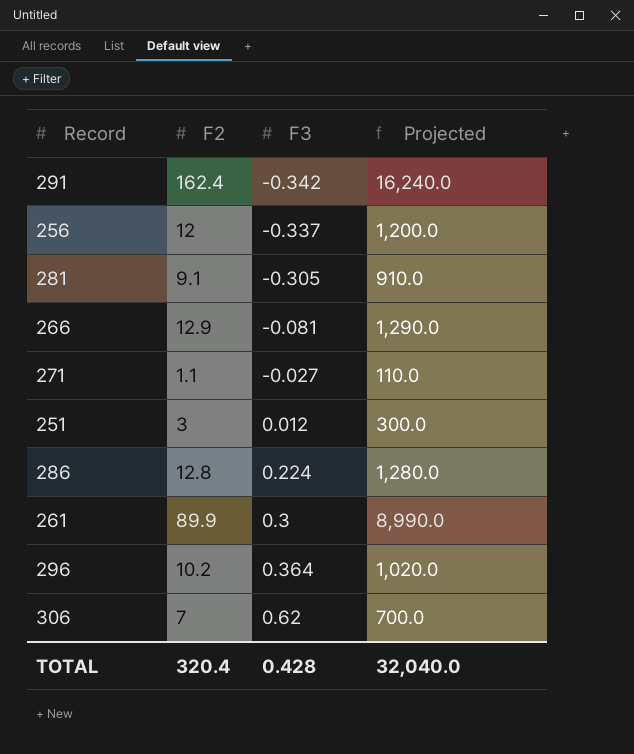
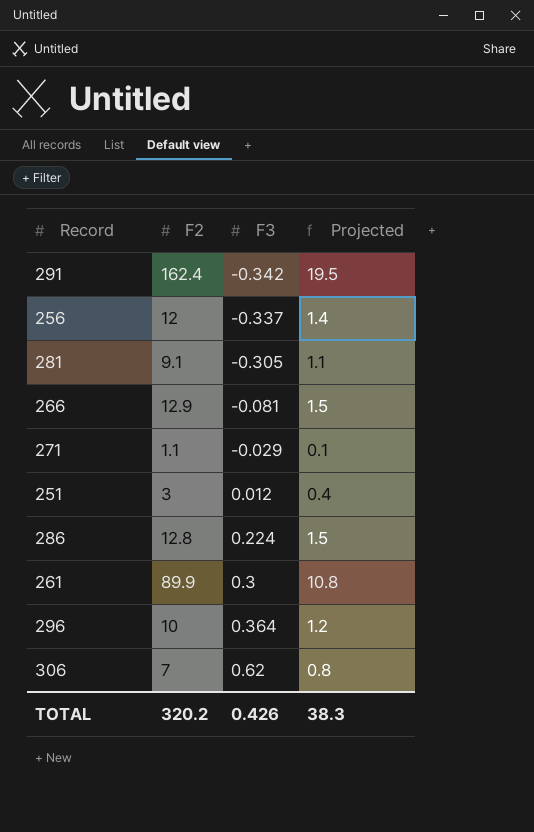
column Projected | formula: [F2] * 100 -> [F2] * 0.12
271 | F3: -0.027 -> -0.029
296 | F2: 10.2 -> 10
TOTAL | F2: 320.4 -> 320.2
TOTAL | F3: 0.428 -> 0.426
TOTAL | Projected: 32,040.0 -> 38.3

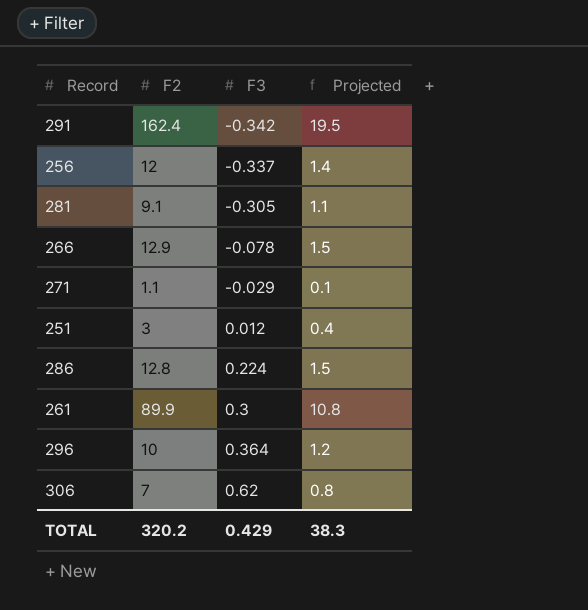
266 | F3: -0.081 -> -0.078
TOTAL | F3: 0.426 -> 0.429

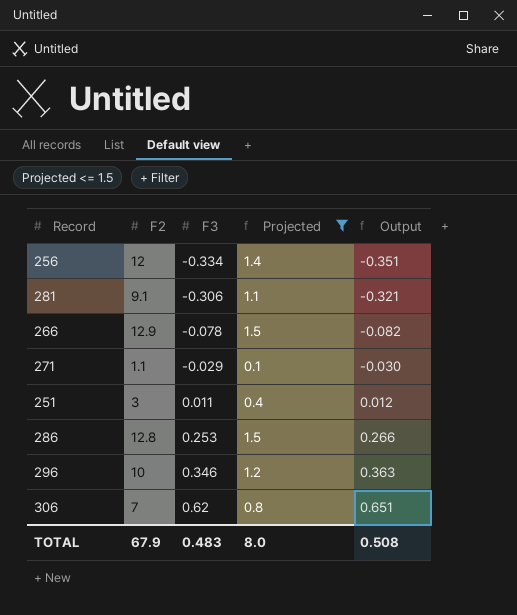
filter: none -> Projected <= 1.5
column Output | formula: none -> [F3] * 1.05
256 | F3: -0.337 -> -0.334
281 | F3: -0.305 -> -0.306
251 | F3: 0.012 -> 0.011
286 | F3: 0.224 -> 0.253
296 | F3: 0.364 -> 0.346
TOTAL | F2: 320.2 -> 67.9
TOTAL | F3: 0.429 -> 0.483
TOTAL | Projected: 38.3 -> 8.0

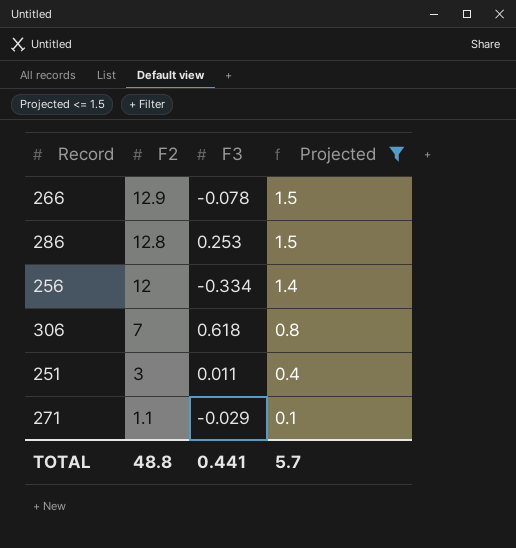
row order: F3 ascending -> F2 descending
column Output | formula: [F3] * 1.05 -> none
row 281: 9.1 | -0.306 | 1.1 | -0.321 -> none
row 296: 10 | 0.346 | 1.2 | 0.363 -> none
306 | F3: 0.62 -> 0.618
TOTAL | F2: 67.9 -> 48.8
TOTAL | F3: 0.483 -> 0.441
TOTAL | Projected: 8.0 -> 5.7

